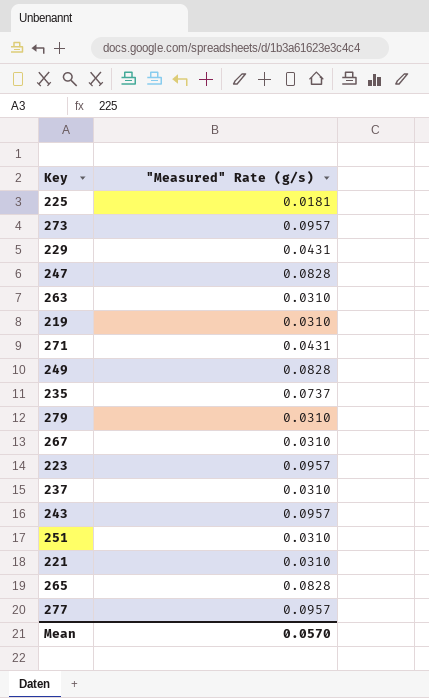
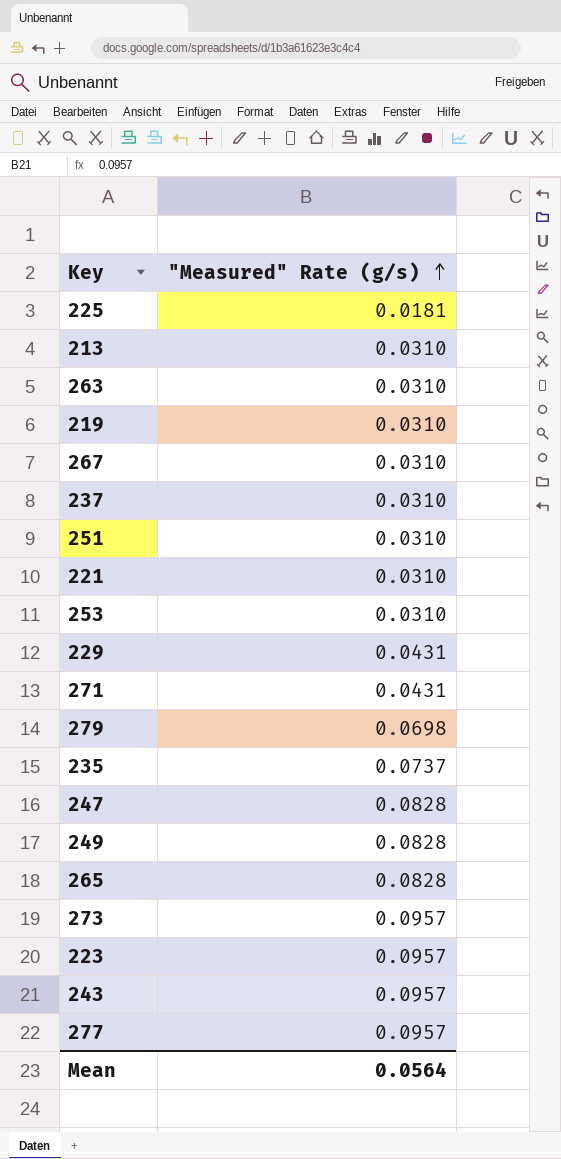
row order: none -> "Measured" Rate (g/s) ascending
row 213: none -> 0.0310
row 253: none -> 0.0310
279 | "Measured" Rate (g/s): 0.0310 -> 0.0698
Mean | "Measured" Rate (g/s): 0.0570 -> 0.0564

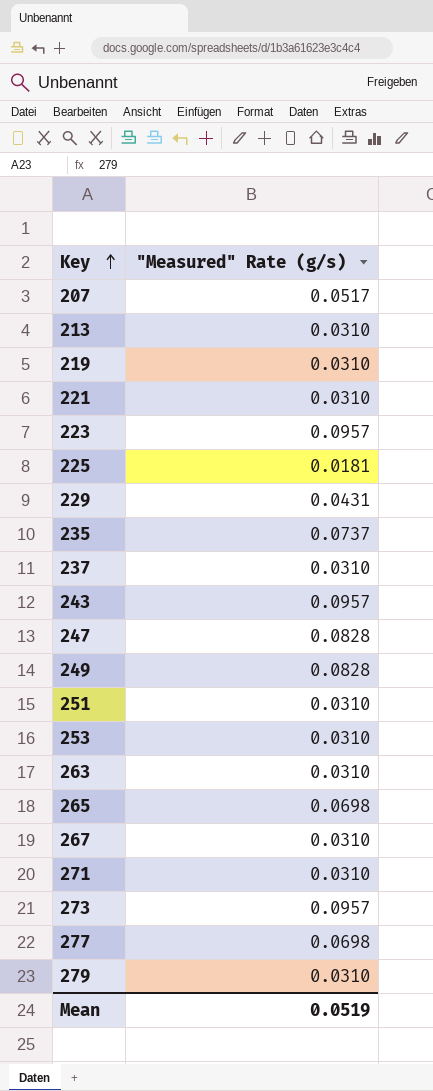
row order: "Measured" Rate (g/s) ascending -> Key ascending
row 207: none -> 0.0517
265 | "Measured" Rate (g/s): 0.0828 -> 0.0698
271 | "Measured" Rate (g/s): 0.0431 -> 0.0310
277 | "Measured" Rate (g/s): 0.0957 -> 0.0698
279 | "Measured" Rate (g/s): 0.0698 -> 0.0310
Mean | "Measured" Rate (g/s): 0.0564 -> 0.0519

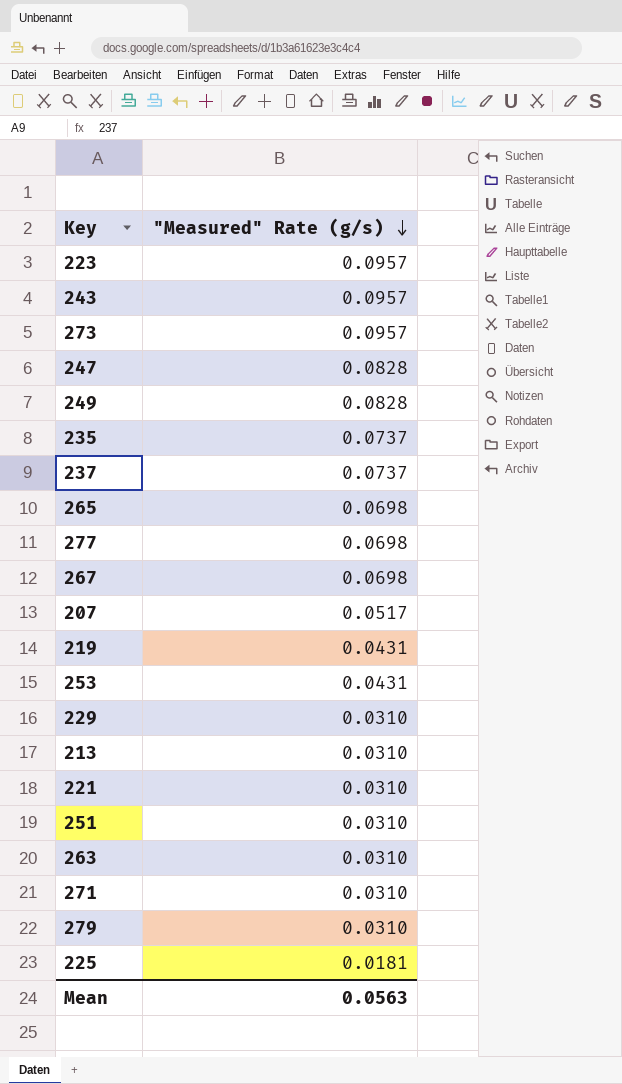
row order: Key ascending -> "Measured" Rate (g/s) descending
237 | "Measured" Rate (g/s): 0.0310 -> 0.0737
267 | "Measured" Rate (g/s): 0.0310 -> 0.0698
219 | "Measured" Rate (g/s): 0.0310 -> 0.0431
253 | "Measured" Rate (g/s): 0.0310 -> 0.0431
229 | "Measured" Rate (g/s): 0.0431 -> 0.0310
Mean | "Measured" Rate (g/s): 0.0519 -> 0.0563

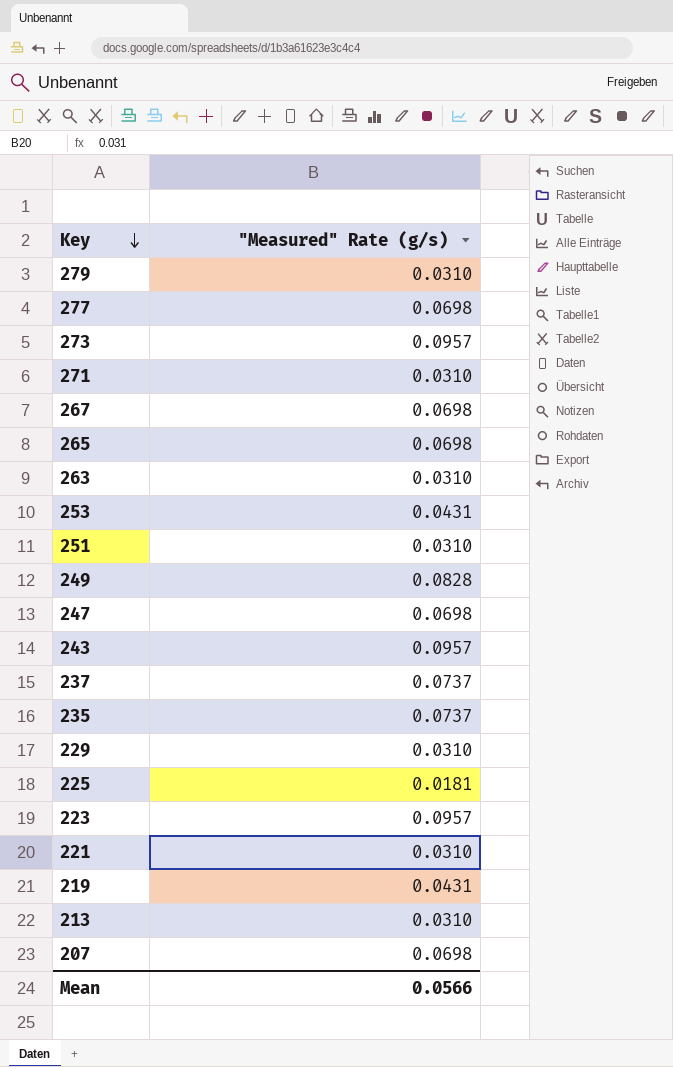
row order: "Measured" Rate (g/s) descending -> Key descending
247 | "Measured" Rate (g/s): 0.0828 -> 0.0698
207 | "Measured" Rate (g/s): 0.0517 -> 0.0698
Mean | "Measured" Rate (g/s): 0.0563 -> 0.0566

